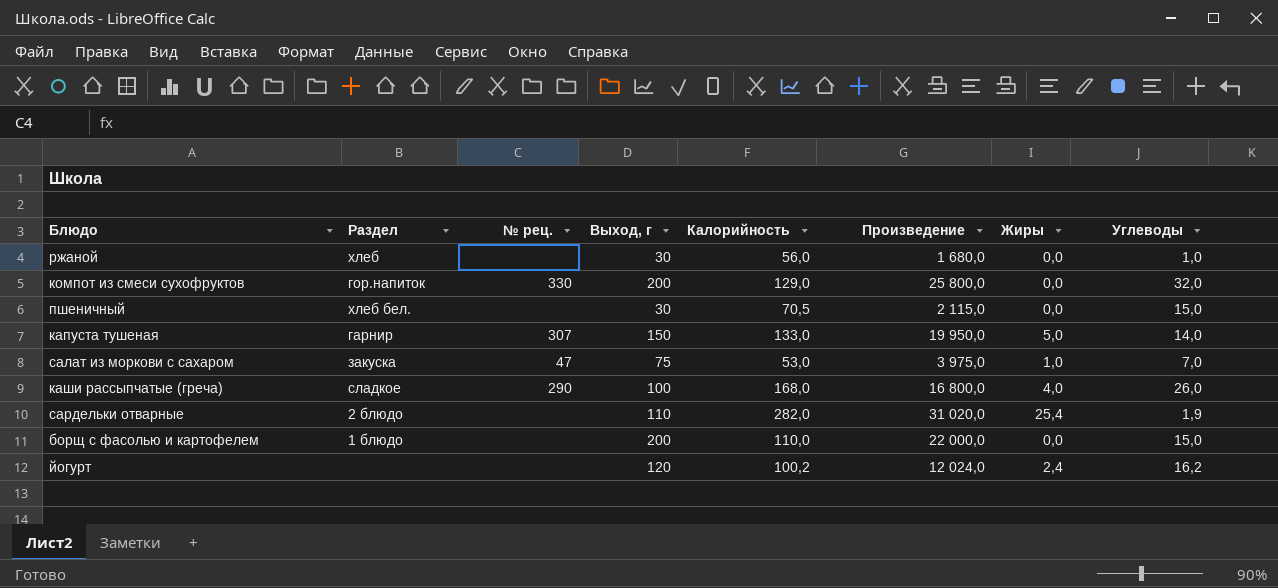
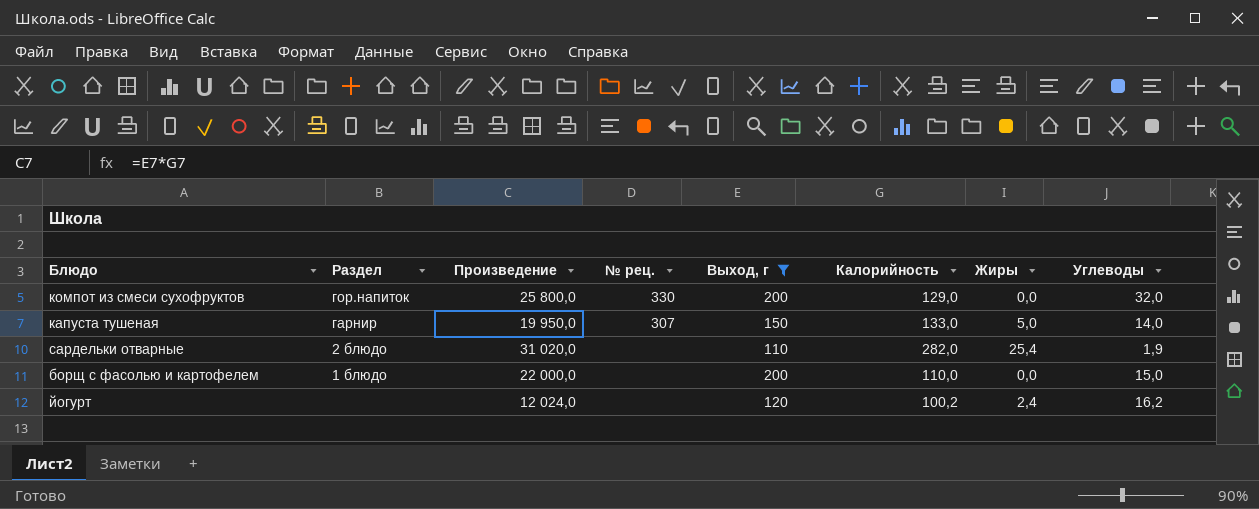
filter: none -> Выход, г >= 110
column Произведение | position: 6 -> 3

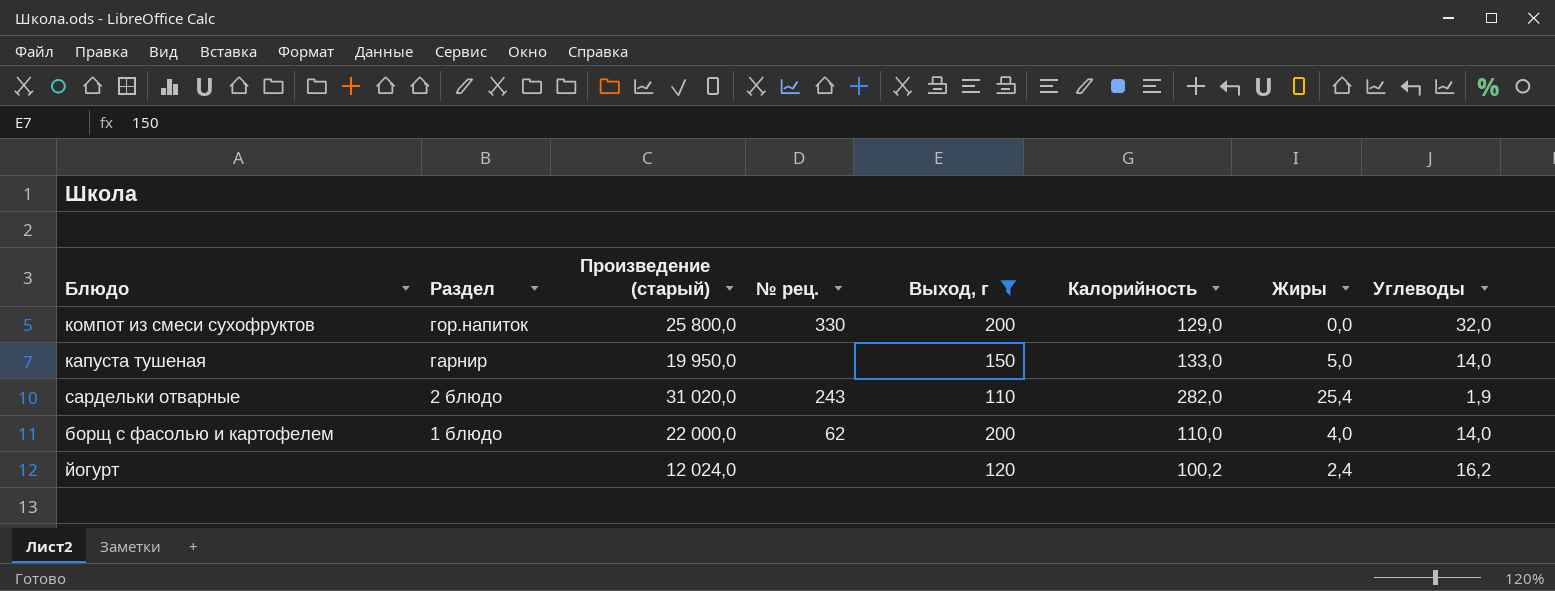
column name: Произведение -> Произведение (старый)
капуста тушеная | № рец.: 307 -> none
сардельки отварные | № рец.: none -> 243
борщ с фасолью и картофелем | № рец.: none -> 62
борщ с фасолью и картофелем | Жиры: 0,0 -> 4,0
борщ с фасолью и картофелем | Углеводы: 15,0 -> 14,0

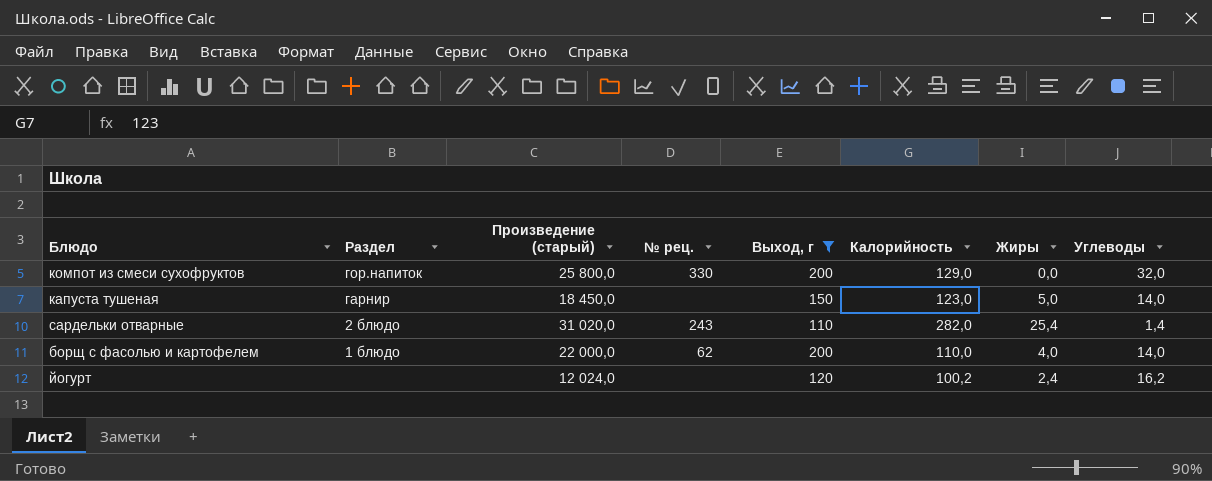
капуста тушеная | Произведение (старый): 19 950,0 -> 18 450,0
капуста тушеная | Калорийность: 133,0 -> 123,0
сардельки отварные | Углеводы: 1,9 -> 1,4

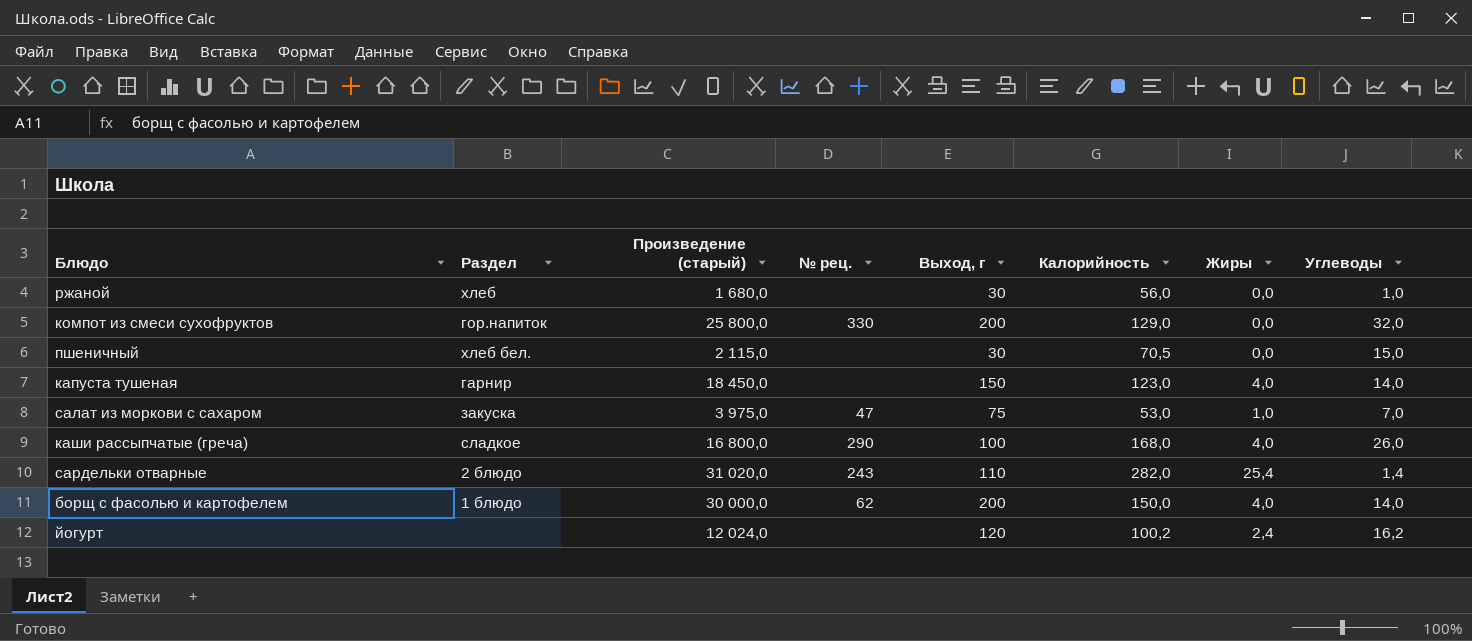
filter: Выход, г >= 110 -> none
капуста тушеная | Жиры: 5,0 -> 4,0
борщ с фасолью и картофелем | Произведение (старый): 22 000,0 -> 30 000,0
борщ с фасолью и картофелем | Калорийность: 110,0 -> 150,0

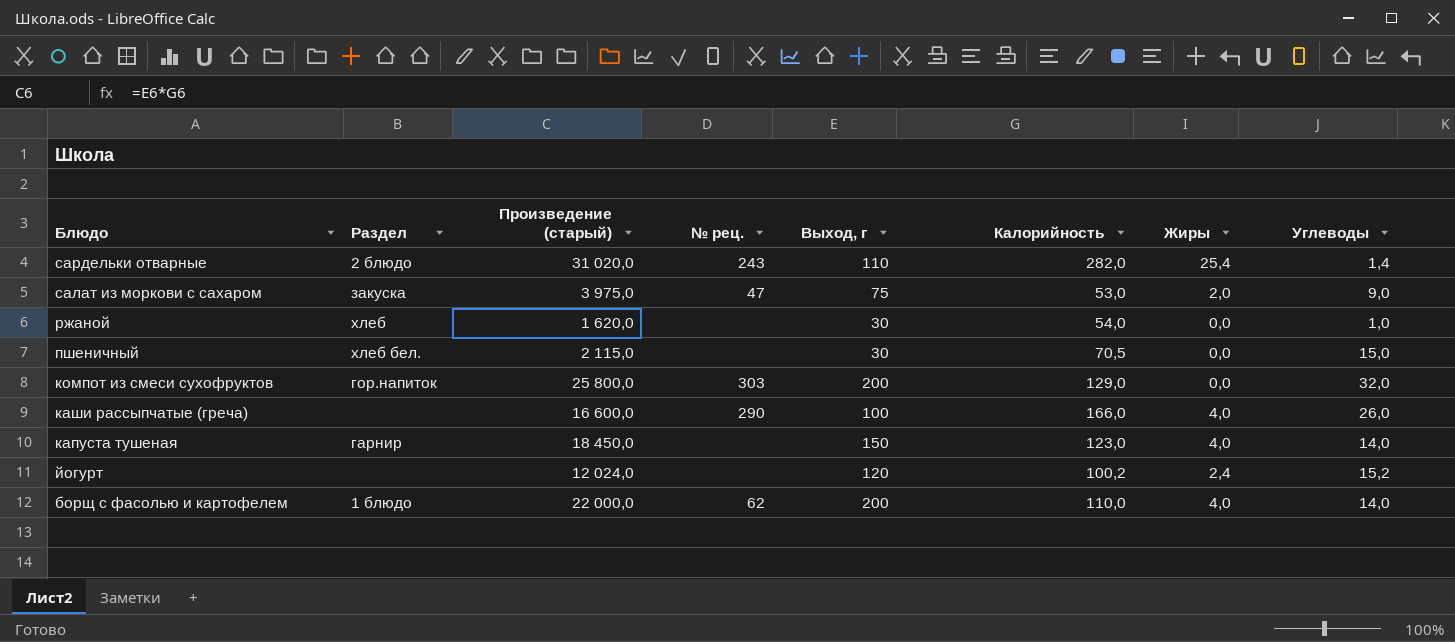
row order: none -> Блюдо descending
салат из моркови с сахаром | Жиры: 1,0 -> 2,0
салат из моркови с сахаром | Углеводы: 7,0 -> 9,0
ржаной | Произведение (старый): 1 680,0 -> 1 620,0
ржаной | Калорийность: 56,0 -> 54,0
компот из смеси сухофруктов | № рец.: 330 -> 303
каши рассыпчатые (греча) | Раздел: сладкое -> none
каши рассыпчатые (греча) | Произведение (старый): 16 800,0 -> 16 600,0
каши рассыпчатые (греча) | Калорийность: 168,0 -> 166,0
йогурт | Углеводы: 16,2 -> 15,2
борщ с фасолью и картофелем | Произведение (старый): 30 000,0 -> 22 000,0
борщ с фасолью и картофелем | Калорийность: 150,0 -> 110,0

